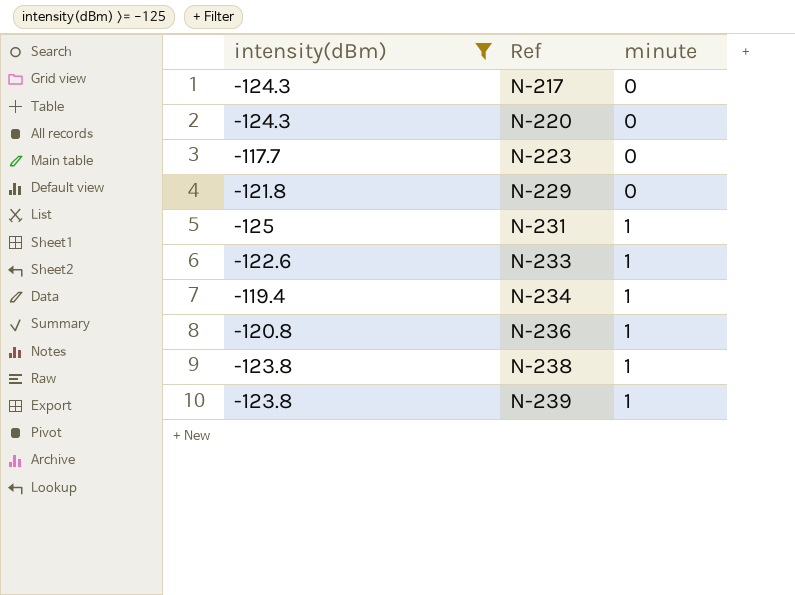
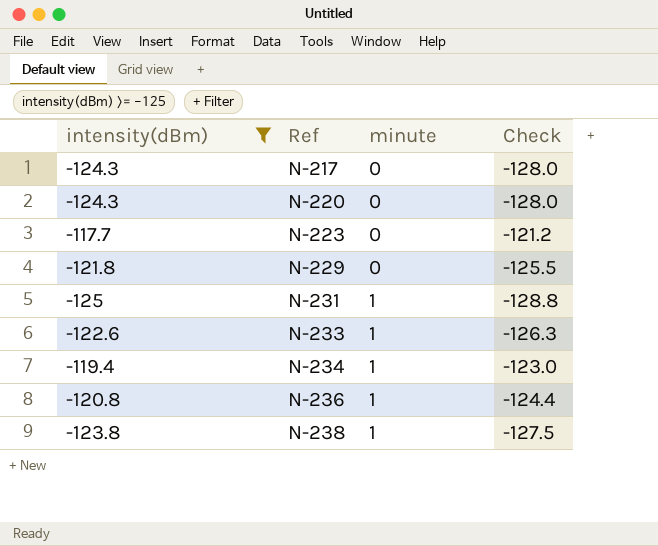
column Check | formula: none -> [intensity(dBm)] * 1.03
row N-239: -123.8 | 1 -> none

